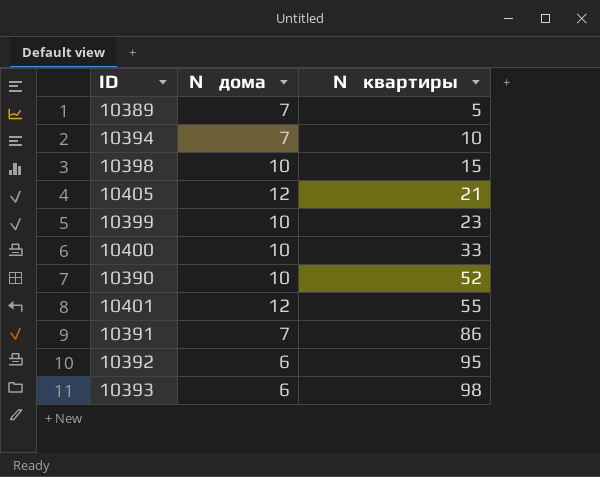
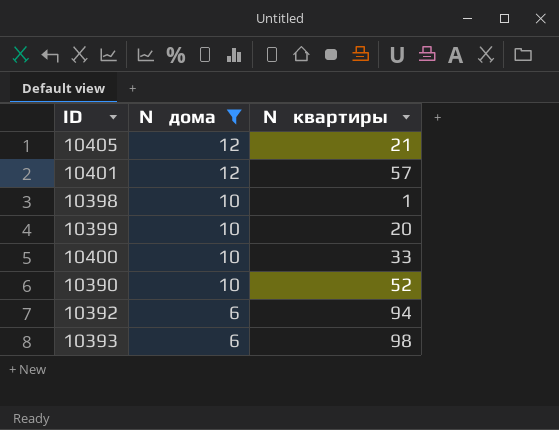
filter: none -> № дома != 7
row order: № квартиры ascending -> № дома descending
10401 | № квартиры: 55 -> 57
10398 | № квартиры: 15 -> 1
10399 | № квартиры: 23 -> 20
10392 | № квартиры: 95 -> 94

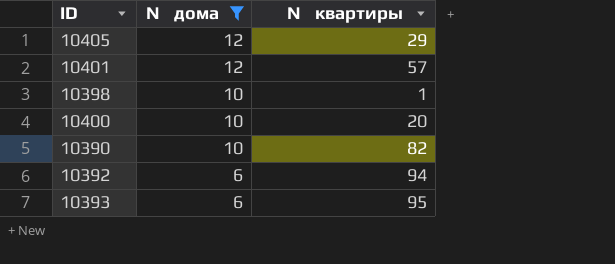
row 10399: 10 | 20 -> none
10405 | № квартиры: 21 -> 29
10400 | № квартиры: 33 -> 20
10390 | № квартиры: 52 -> 82
10393 | № квартиры: 98 -> 95

